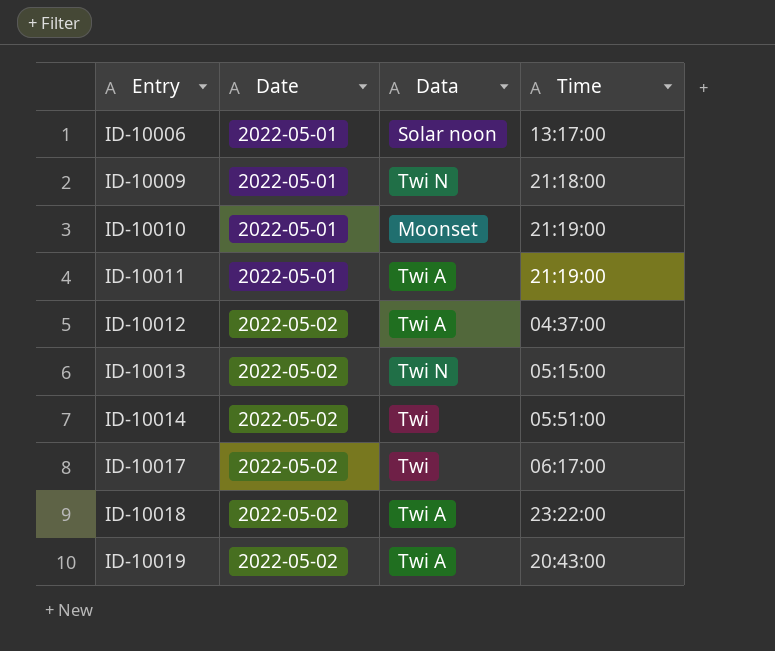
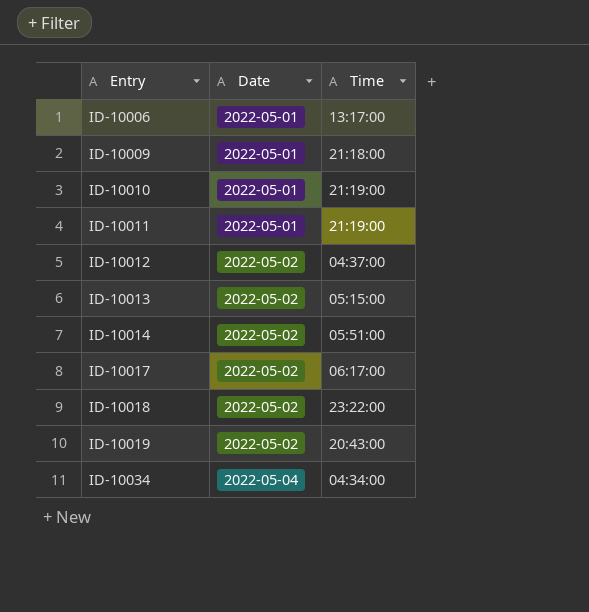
column Data | position: 3 -> none
row ID-10034: none -> 2022-05-04 | 04:34:00

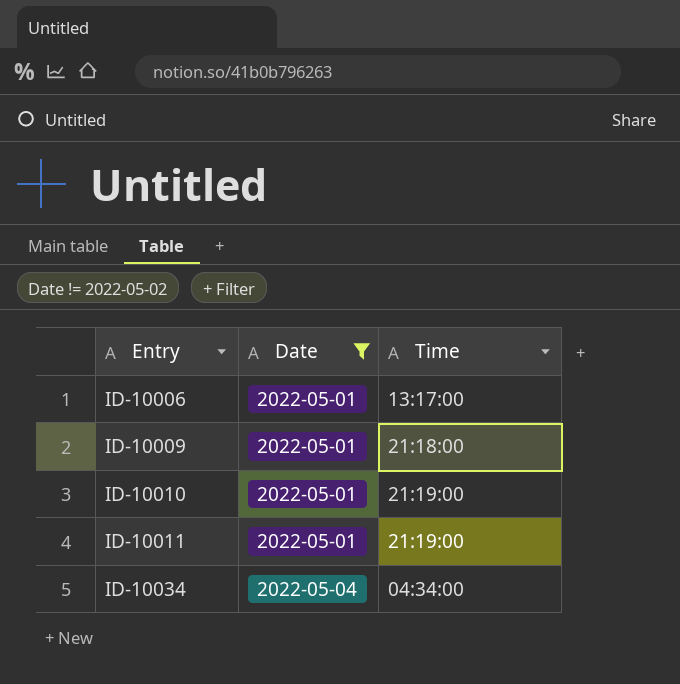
filter: none -> Date != 2022-05-02

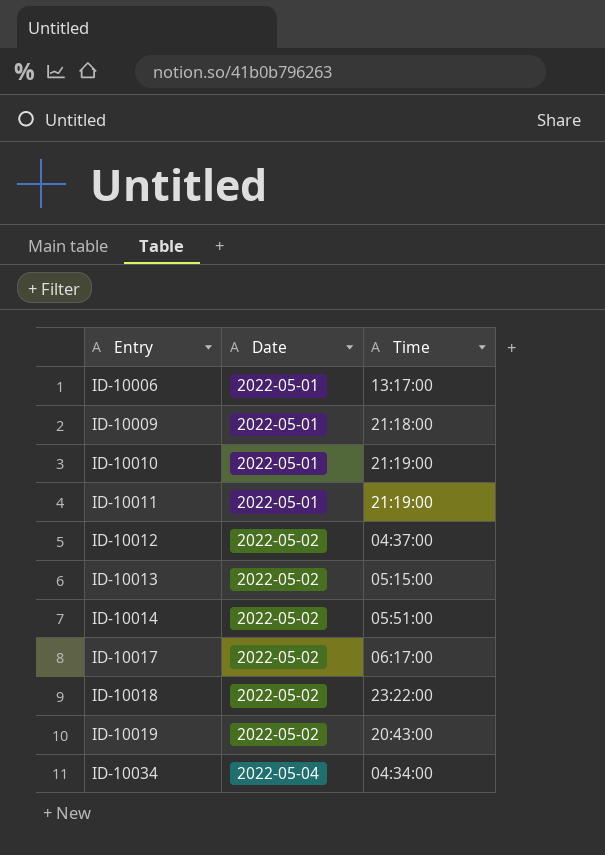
filter: Date != 2022-05-02 -> none

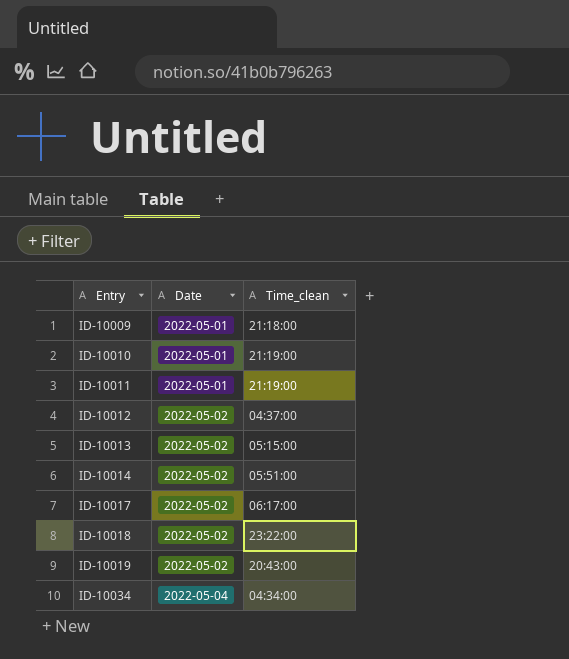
column name: Time -> Time_clean
row ID-10006: 2022-05-01 | 13:17:00 -> none

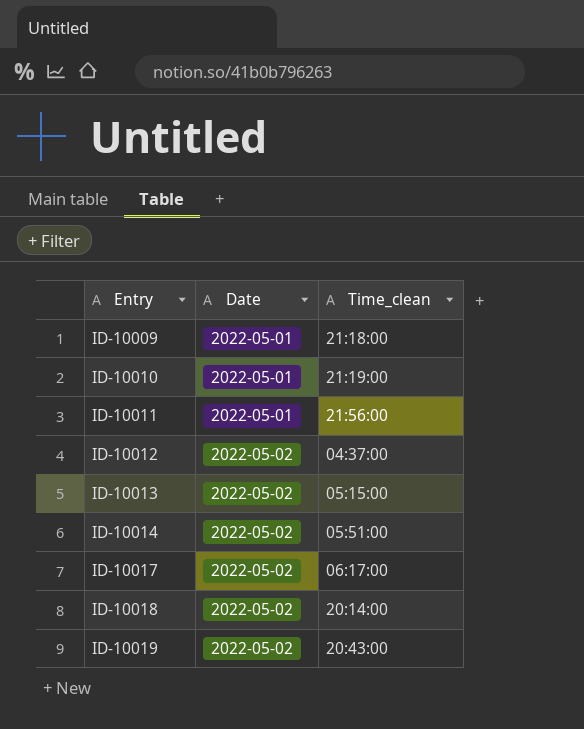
row ID-10034: 2022-05-04 | 04:34:00 -> none
ID-10011 | Time_clean: 21:19:00 -> 21:56:00
ID-10018 | Time_clean: 23:22:00 -> 20:14:00

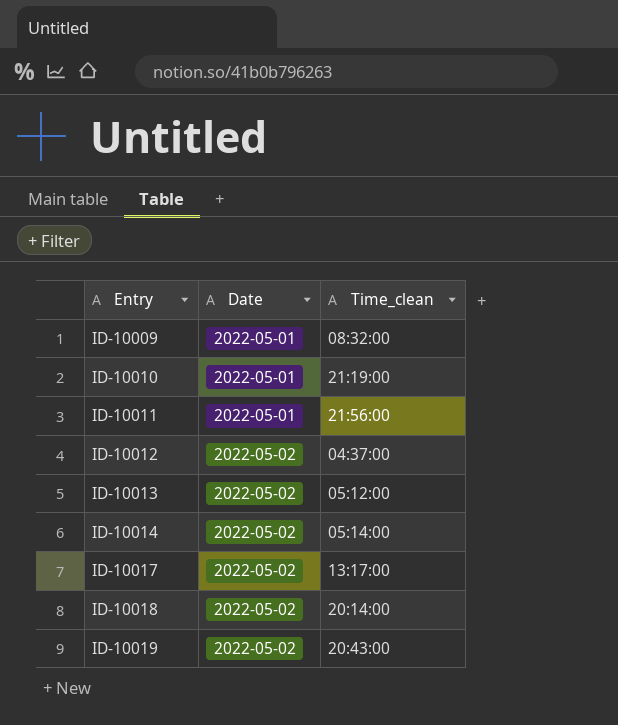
ID-10009 | Time_clean: 21:18:00 -> 08:32:00
ID-10013 | Time_clean: 05:15:00 -> 05:12:00
ID-10014 | Time_clean: 05:51:00 -> 05:14:00
ID-10017 | Time_clean: 06:17:00 -> 13:17:00

